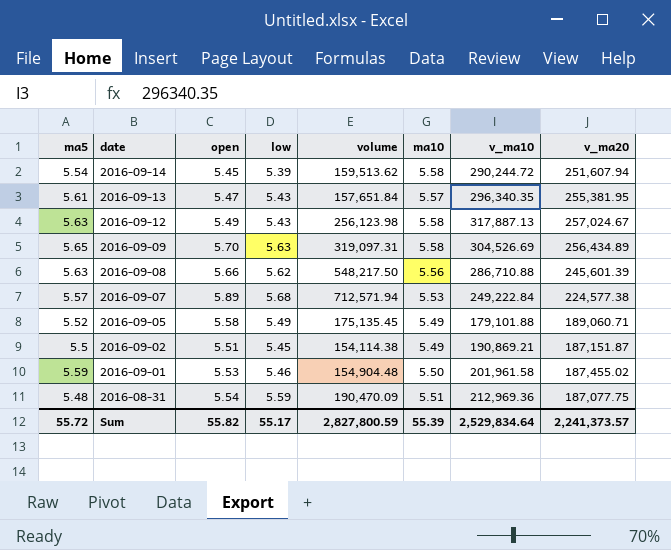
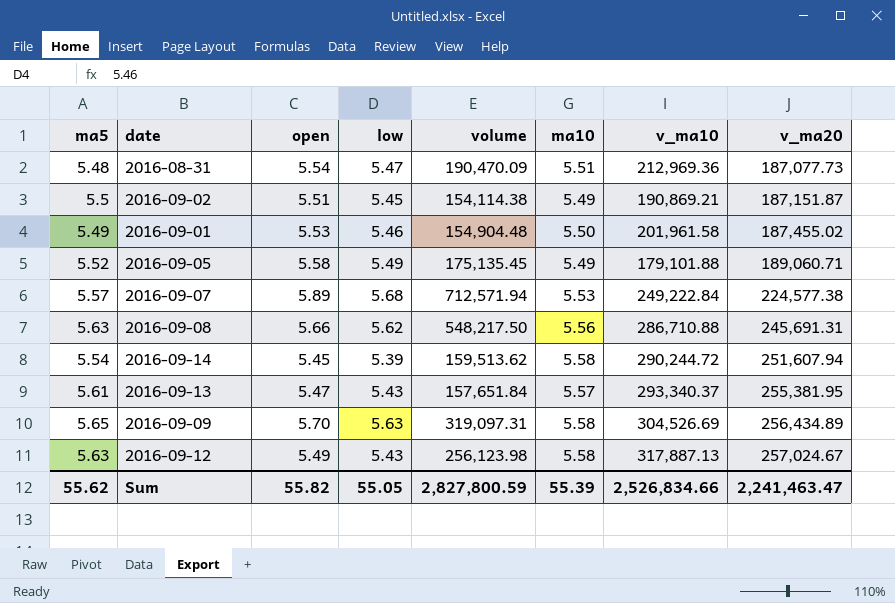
row order: date descending -> v_ma20 ascending
2016-08-31 | low: 5.59 -> 5.47
2016-08-31 | v_ma20: 187,077.75 -> 187,077.73
2016-09-01 | ma5: 5.59 -> 5.49
2016-09-08 | v_ma20: 245,601.39 -> 245,691.31
2016-09-13 | v_ma10: 296,340.35 -> 293,340.37
Sum | ma5: 55.72 -> 55.62
Sum | low: 55.17 -> 55.05
Sum | v_ma10: 2,529,834.64 -> 2,526,834.66
Sum | v_ma20: 2,241,373.57 -> 2,241,463.47

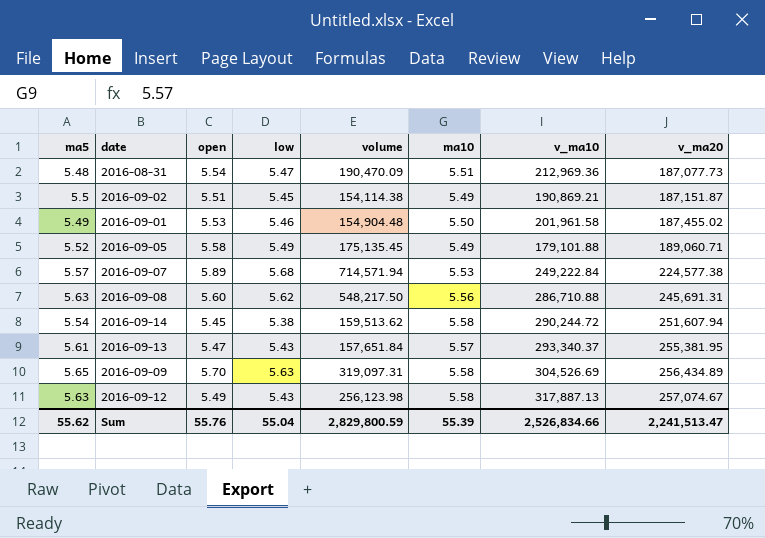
2016-09-07 | volume: 712,571.94 -> 714,571.94
2016-09-08 | open: 5.66 -> 5.60
2016-09-14 | low: 5.39 -> 5.38
2016-09-12 | v_ma20: 257,024.67 -> 257,074.67
Sum | open: 55.82 -> 55.76
Sum | low: 55.05 -> 55.04
Sum | volume: 2,827,800.59 -> 2,829,800.59
Sum | v_ma20: 2,241,463.47 -> 2,241,513.47

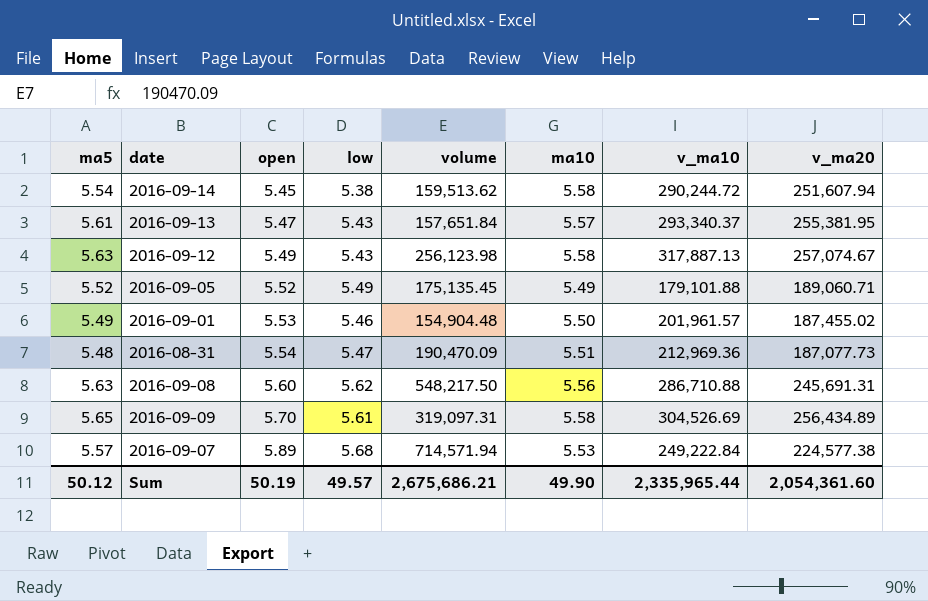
row order: v_ma20 ascending -> open ascending
row 2016-09-02: 5.5 | 5.51 | 5.45 | 154,114.38 | 5.49 | 190,869.21 | 187,151.87 -> none
2016-09-05 | open: 5.58 -> 5.52
2016-09-01 | v_ma10: 201,961.58 -> 201,961.57
2016-09-09 | low: 5.63 -> 5.61
Sum | ma5: 55.62 -> 50.12
Sum | open: 55.76 -> 50.19
Sum | low: 55.04 -> 49.57
Sum | volume: 2,829,800.59 -> 2,675,686.21
Sum | ma10: 55.39 -> 49.90
Sum | v_ma10: 2,526,834.66 -> 2,335,965.44
Sum | v_ma20: 2,241,513.47 -> 2,054,361.60

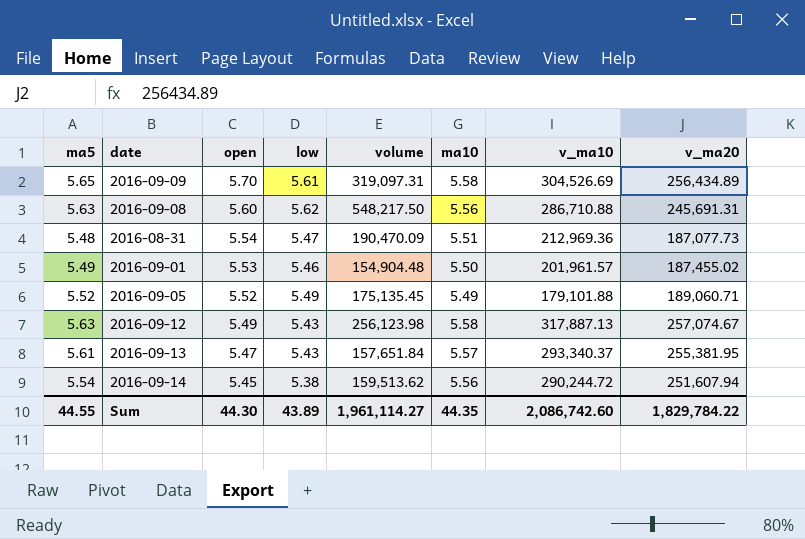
row order: open ascending -> open descending
row 2016-09-07: 5.57 | 5.89 | 5.68 | 714,571.94 | 5.53 | 249,222.84 | 224,577.38 -> none
2016-09-14 | ma10: 5.58 -> 5.56
Sum | ma5: 50.12 -> 44.55
Sum | open: 50.19 -> 44.30
Sum | low: 49.57 -> 43.89
Sum | volume: 2,675,686.21 -> 1,961,114.27
Sum | ma10: 49.90 -> 44.35
Sum | v_ma10: 2,335,965.44 -> 2,086,742.60
Sum | v_ma20: 2,054,361.60 -> 1,829,784.22

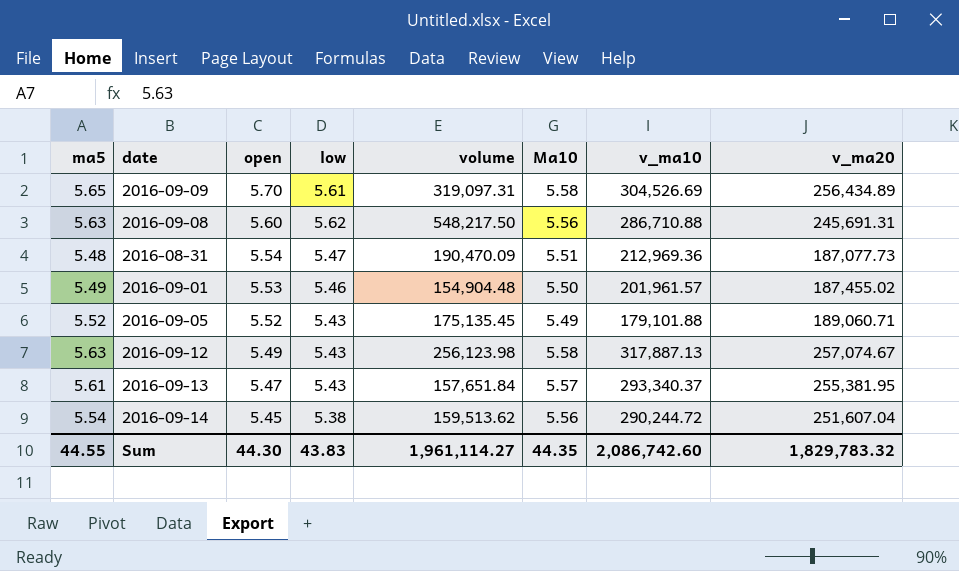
column name: ma10 -> Ma10
2016-09-05 | low: 5.49 -> 5.43
2016-09-14 | v_ma20: 251,607.94 -> 251,607.04
Sum | low: 43.89 -> 43.83
Sum | v_ma20: 1,829,784.22 -> 1,829,783.32

